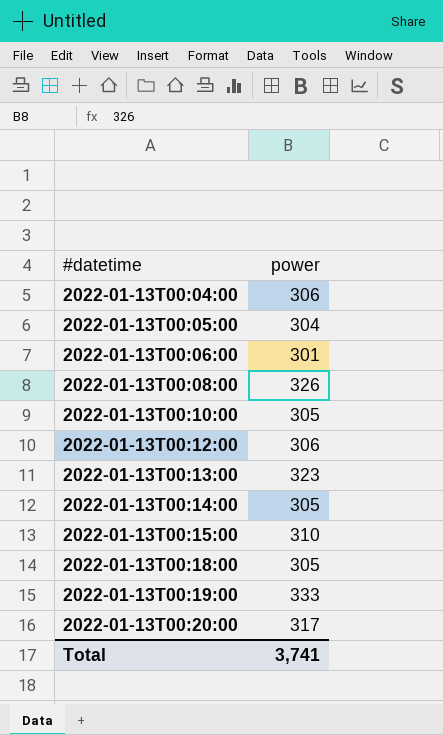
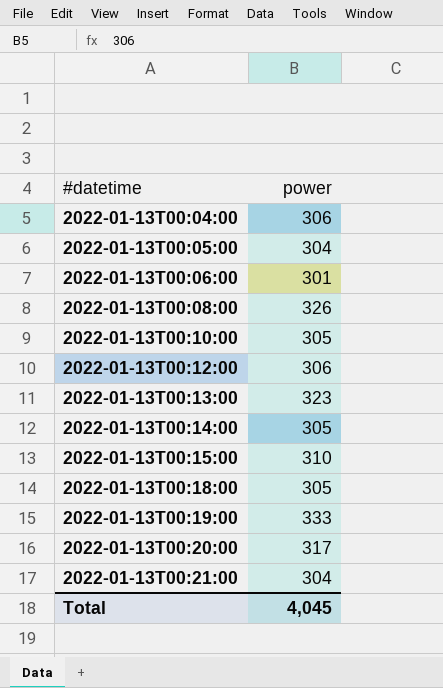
row 2022-01-13T00:21:00: none -> 304
Total | power: 3,741 -> 4,045

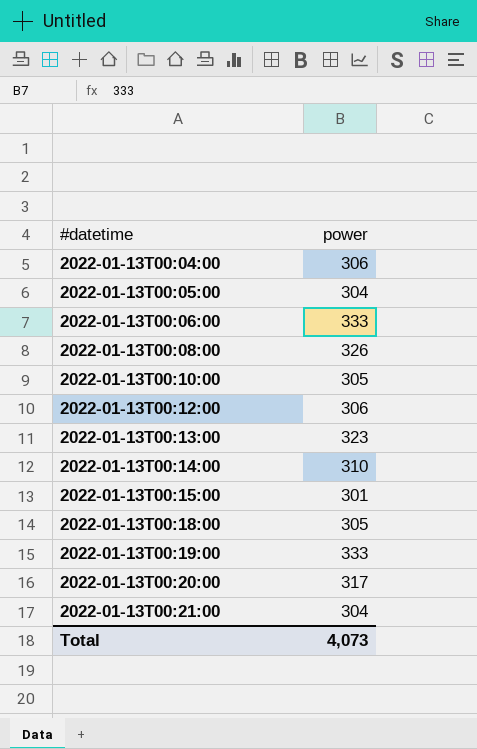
2022-01-13T00:06:00 | power: 301 -> 333
2022-01-13T00:14:00 | power: 305 -> 310
2022-01-13T00:15:00 | power: 310 -> 301
Total | power: 4,045 -> 4,073

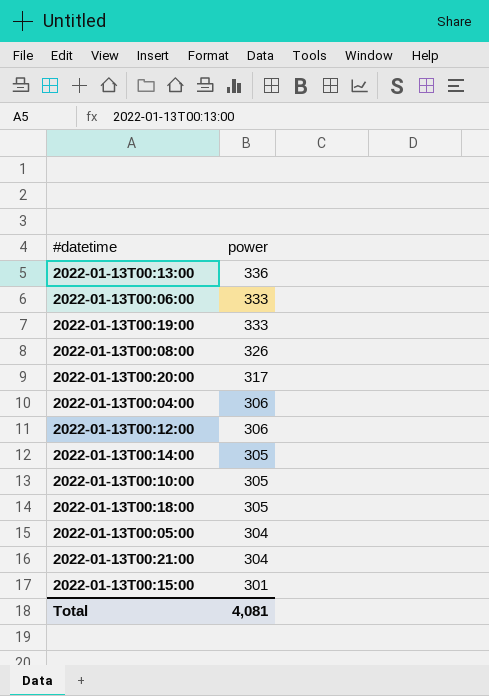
row order: #datetime ascending -> power descending
2022-01-13T00:13:00 | power: 323 -> 336
2022-01-13T00:14:00 | power: 310 -> 305
Total | power: 4,073 -> 4,081

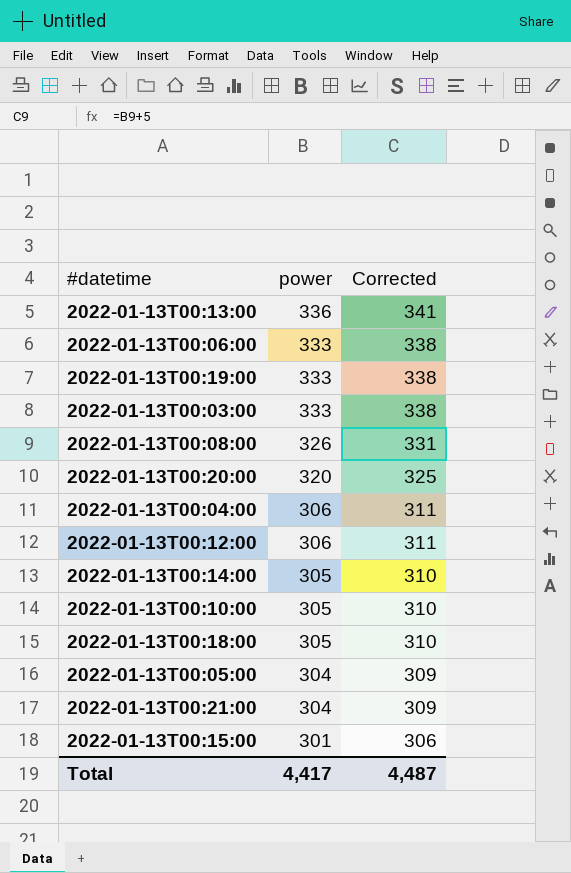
column Corrected | formula: none -> [power] + 5
row 2022-01-13T00:03:00: none -> 333 | 338
2022-01-13T00:20:00 | power: 317 -> 320
Total | power: 4,081 -> 4,417

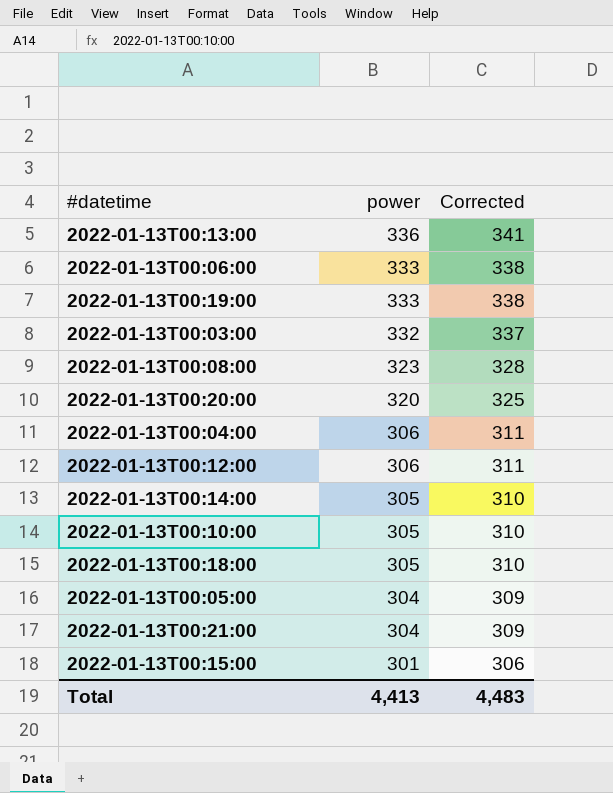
2022-01-13T00:03:00 | power: 333 -> 332
2022-01-13T00:03:00 | Corrected: 338 -> 337
2022-01-13T00:08:00 | power: 326 -> 323
2022-01-13T00:08:00 | Corrected: 331 -> 328
Total | power: 4,417 -> 4,413
Total | Corrected: 4,487 -> 4,483

